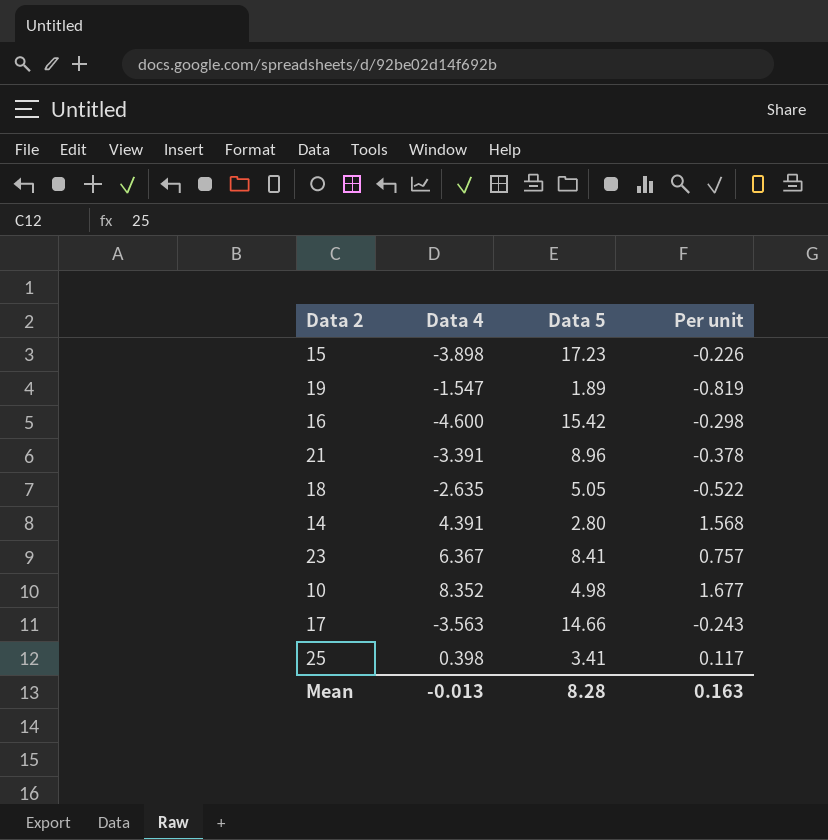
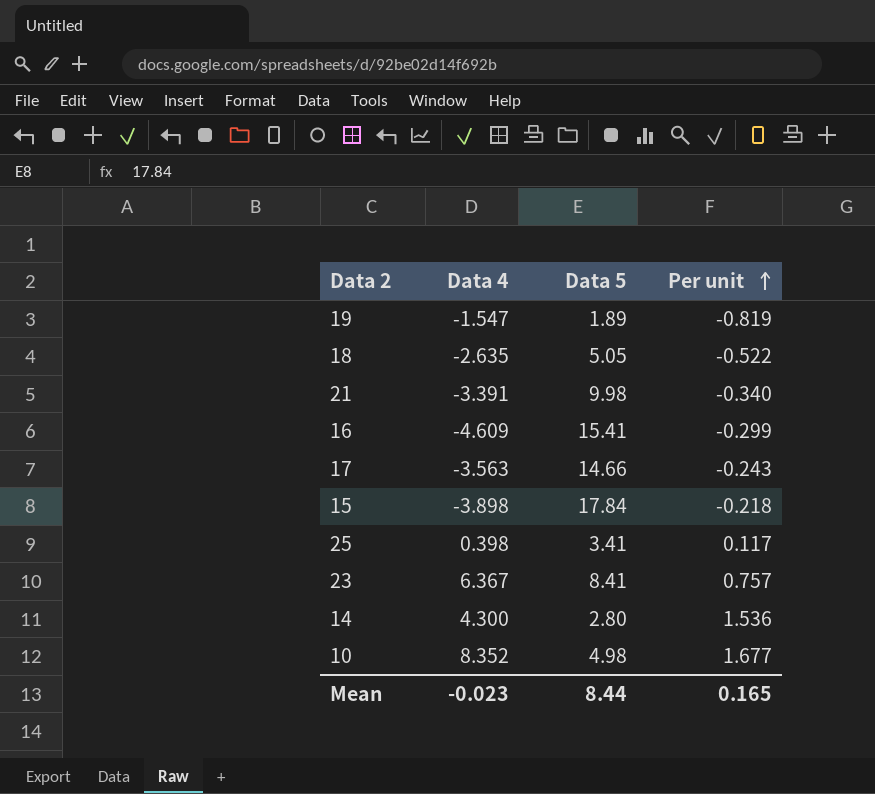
row order: none -> Per unit ascending
21 | Data 5: 8.96 -> 9.98
21 | Per unit: -0.378 -> -0.340
16 | Data 4: -4.600 -> -4.609
16 | Data 5: 15.42 -> 15.41
16 | Per unit: -0.298 -> -0.299
15 | Data 5: 17.23 -> 17.84
15 | Per unit: -0.226 -> -0.218
14 | Data 4: 4.391 -> 4.300
14 | Per unit: 1.568 -> 1.536
Mean | Data 4: -0.013 -> -0.023
Mean | Data 5: 8.28 -> 8.44
Mean | Per unit: 0.163 -> 0.165

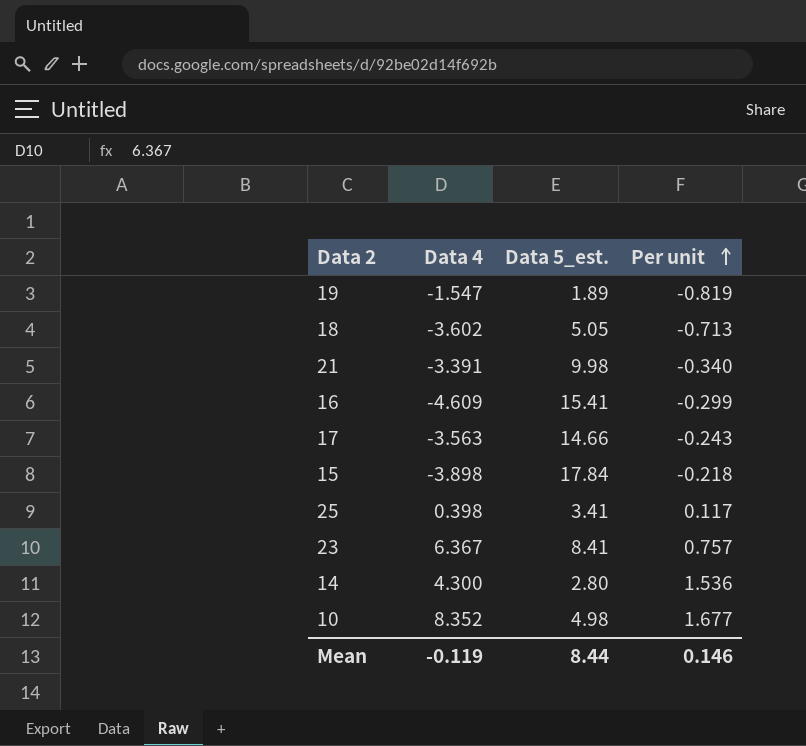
column name: Data 5 -> Data 5_est.
18 | Data 4: -2.635 -> -3.602
18 | Per unit: -0.522 -> -0.713
Mean | Data 4: -0.023 -> -0.119
Mean | Per unit: 0.165 -> 0.146

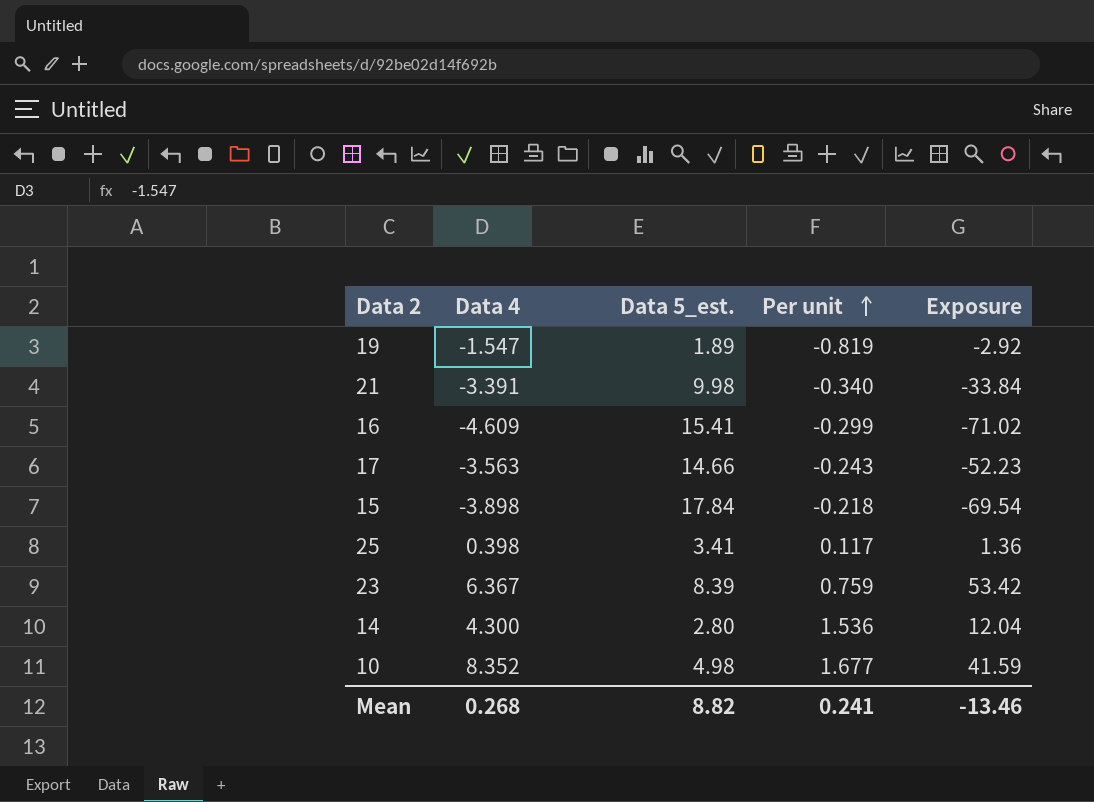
column Exposure | formula: none -> [Data 4] * [Data 5_est.]
row 18: -3.602 | 5.05 | -0.713 -> none
23 | Data 5_est.: 8.41 -> 8.39
23 | Per unit: 0.757 -> 0.759
Mean | Data 4: -0.119 -> 0.268
Mean | Data 5_est.: 8.44 -> 8.82
Mean | Per unit: 0.146 -> 0.241

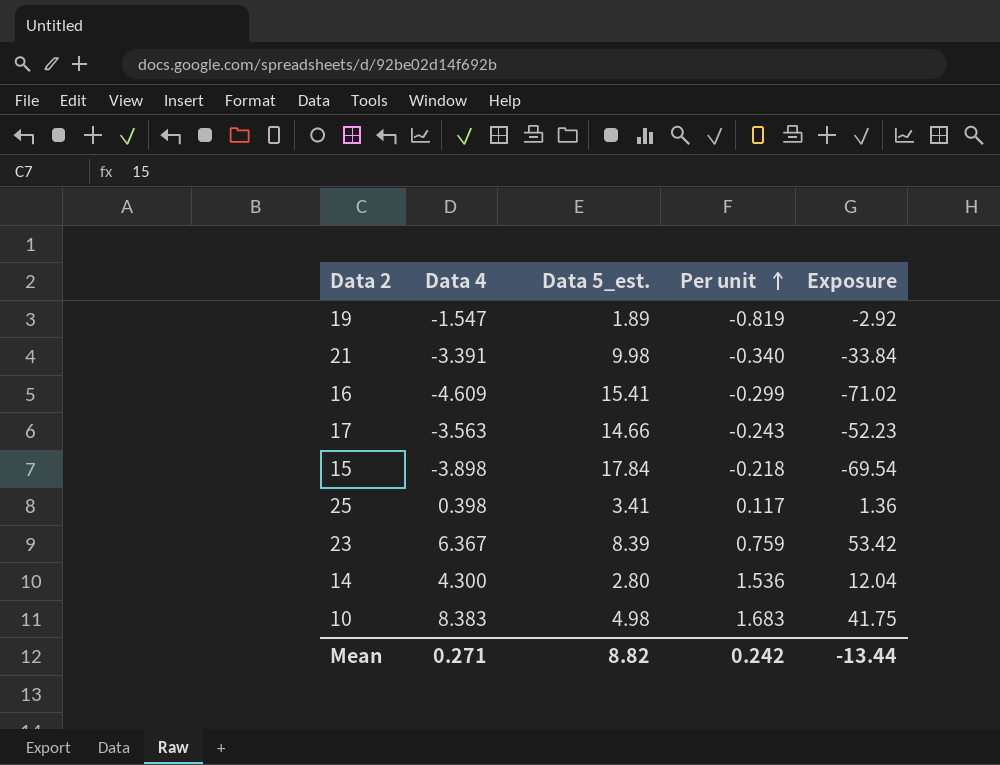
10 | Data 4: 8.352 -> 8.383
10 | Per unit: 1.677 -> 1.683
10 | Exposure: 41.59 -> 41.75
Mean | Data 4: 0.268 -> 0.271
Mean | Per unit: 0.241 -> 0.242
Mean | Exposure: -13.46 -> -13.44

